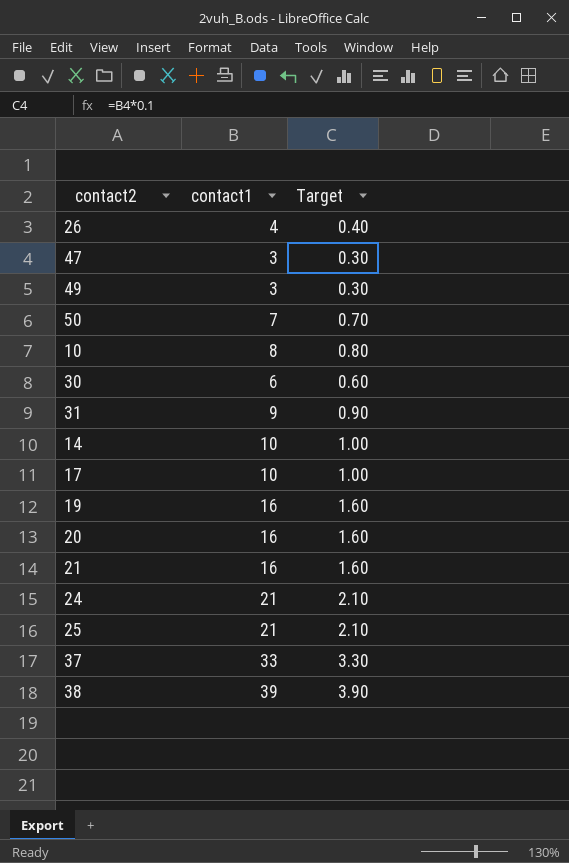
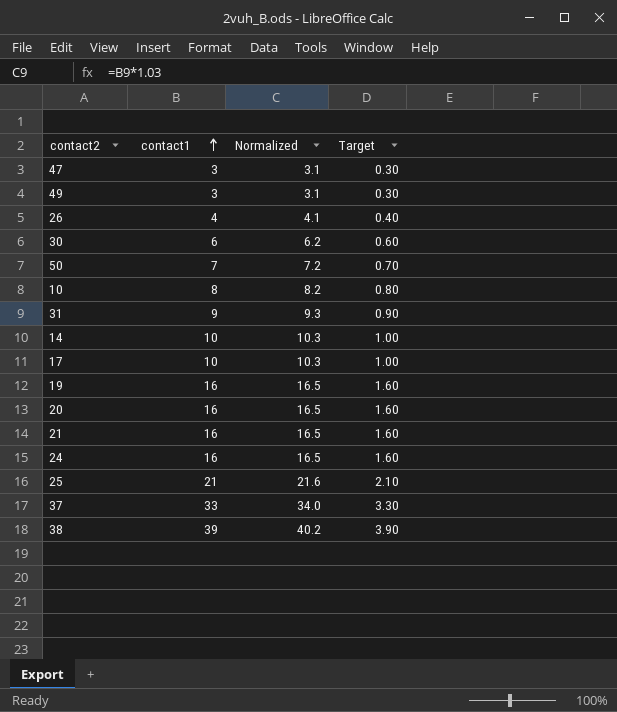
row order: none -> contact1 ascending
column Normalized | formula: none -> [contact1] * 1.03
24 | contact1: 21 -> 16
24 | Target: 2.10 -> 1.60

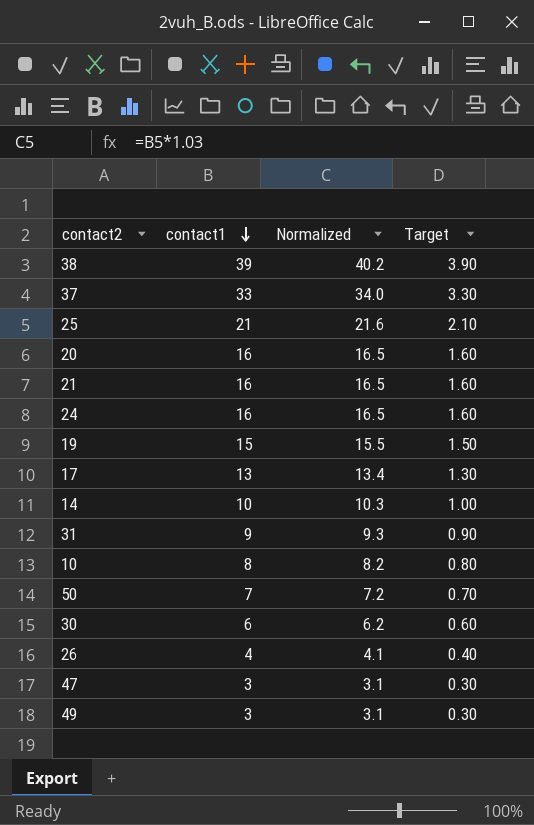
row order: contact1 ascending -> contact1 descending
19 | contact1: 16 -> 15
19 | Normalized: 16.5 -> 15.5
19 | Target: 1.60 -> 1.50
17 | contact1: 10 -> 13
17 | Normalized: 10.3 -> 13.4
17 | Target: 1.00 -> 1.30

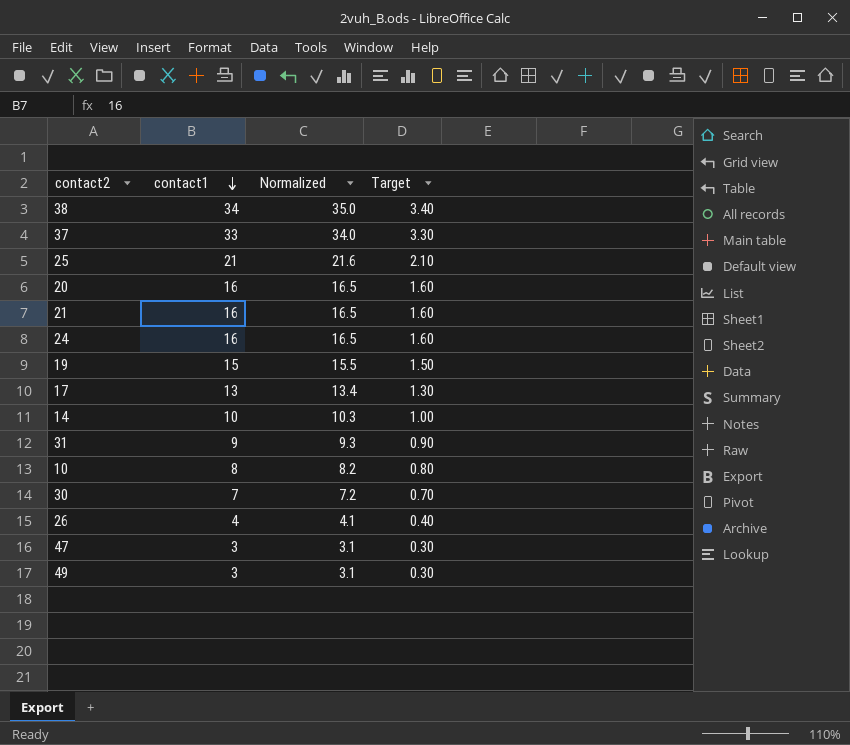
row 50: 7 | 7.2 | 0.70 -> none
38 | contact1: 39 -> 34
38 | Normalized: 40.2 -> 35.0
38 | Target: 3.90 -> 3.40
30 | contact1: 6 -> 7
30 | Normalized: 6.2 -> 7.2
30 | Target: 0.60 -> 0.70

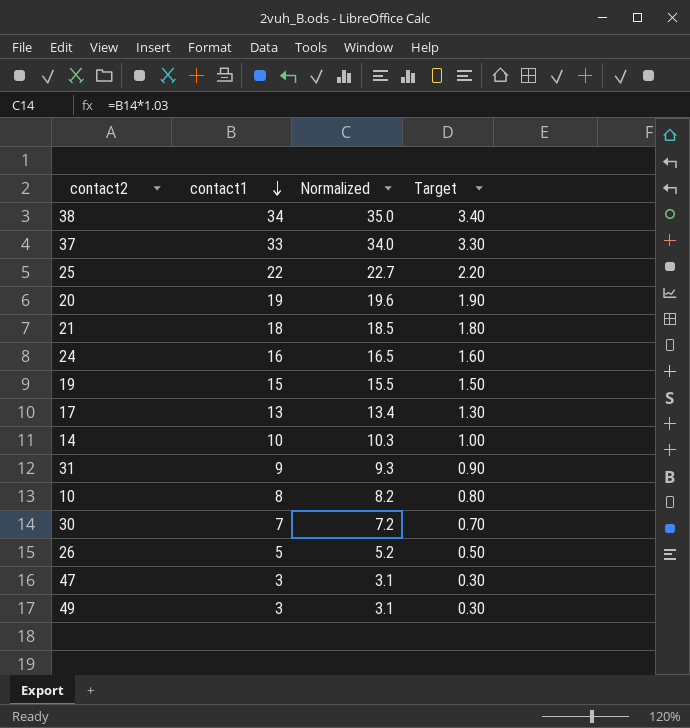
25 | contact1: 21 -> 22
25 | Normalized: 21.6 -> 22.7
25 | Target: 2.10 -> 2.20
20 | contact1: 16 -> 19
20 | Normalized: 16.5 -> 19.6
20 | Target: 1.60 -> 1.90
21 | contact1: 16 -> 18
21 | Normalized: 16.5 -> 18.5
21 | Target: 1.60 -> 1.80
26 | contact1: 4 -> 5
26 | Normalized: 4.1 -> 5.2
26 | Target: 0.40 -> 0.50

